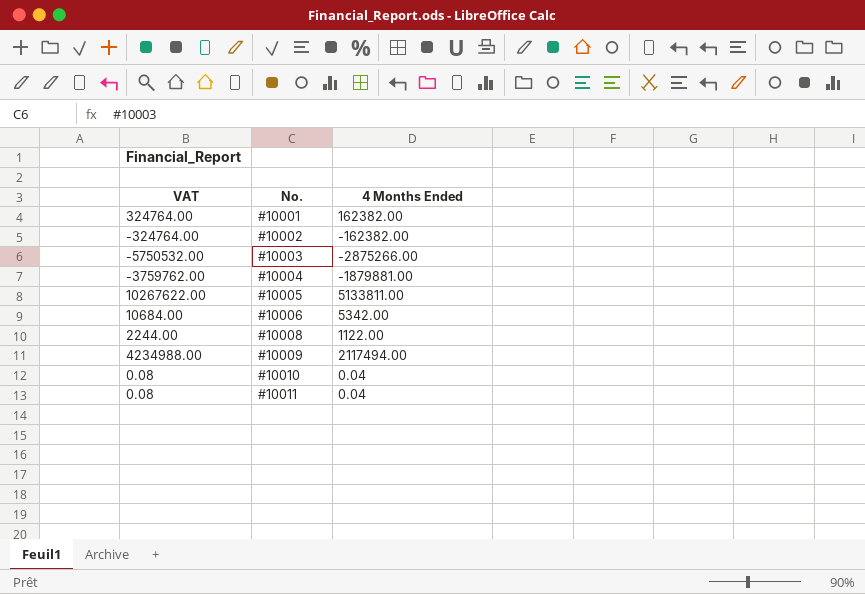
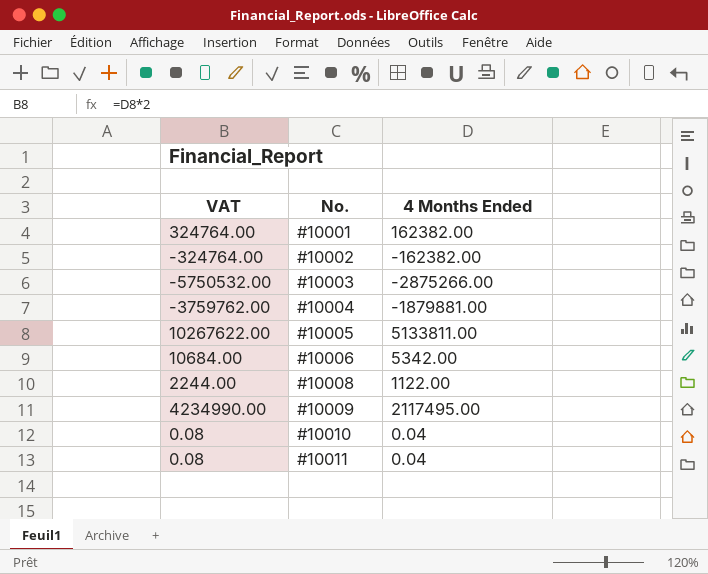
#10009 | VAT: 4234988.00 -> 4234990.00
#10009 | 4 Months Ended: 2117494.00 -> 2117495.00

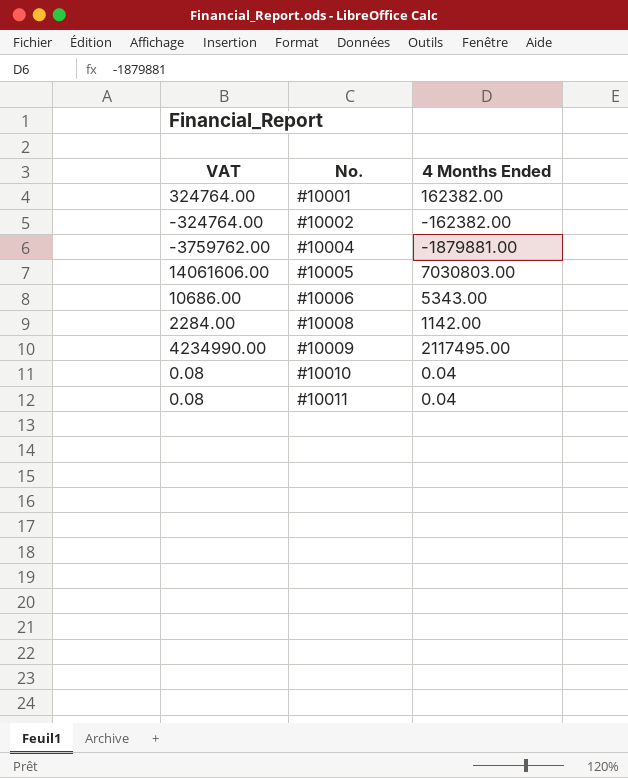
row #10003: -5750532.00 | -2875266.00 -> none
#10005 | VAT: 10267622.00 -> 14061606.00
#10005 | 4 Months Ended: 5133811.00 -> 7030803.00
#10006 | VAT: 10684.00 -> 10686.00
#10006 | 4 Months Ended: 5342.00 -> 5343.00
#10008 | VAT: 2244.00 -> 2284.00
#10008 | 4 Months Ended: 1122.00 -> 1142.00

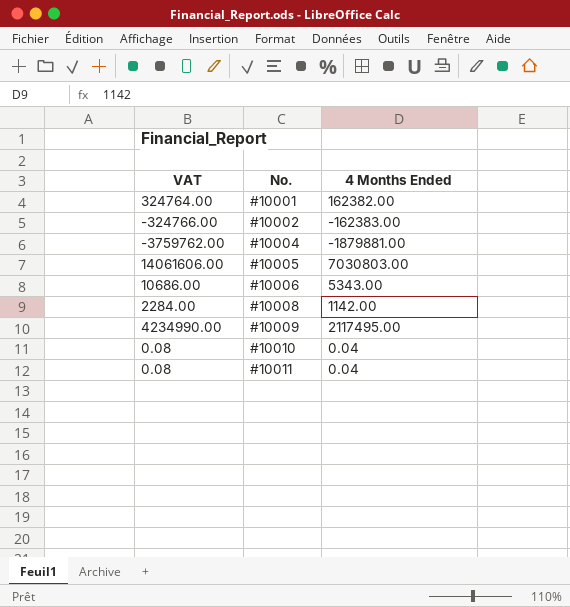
#10002 | VAT: -324764.00 -> -324766.00
#10002 | 4 Months Ended: -162382.00 -> -162383.00

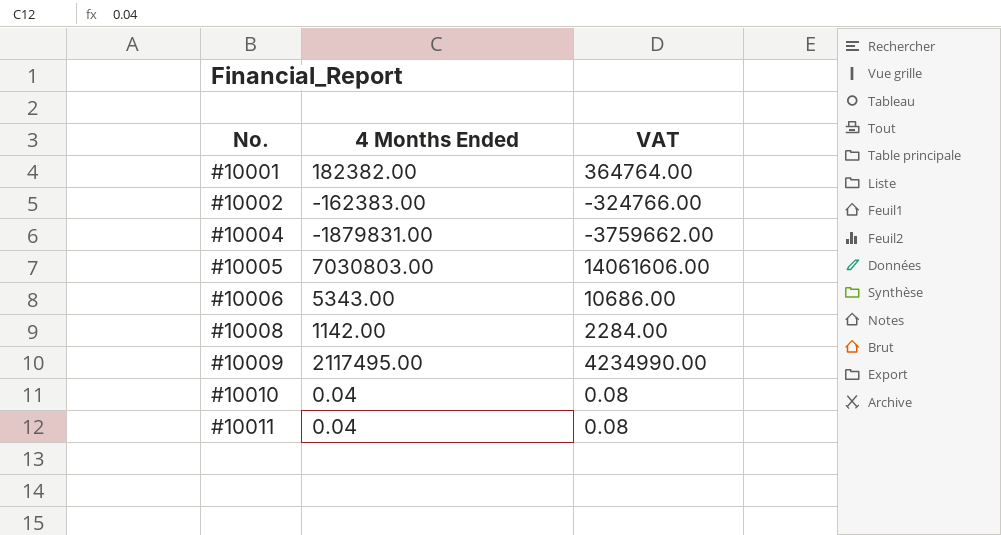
column VAT | position: 1 -> 3
#10001 | 4 Months Ended: 162382.00 -> 182382.00
#10001 | VAT: 324764.00 -> 364764.00
#10004 | 4 Months Ended: -1879881.00 -> -1879831.00
#10004 | VAT: -3759762.00 -> -3759662.00

